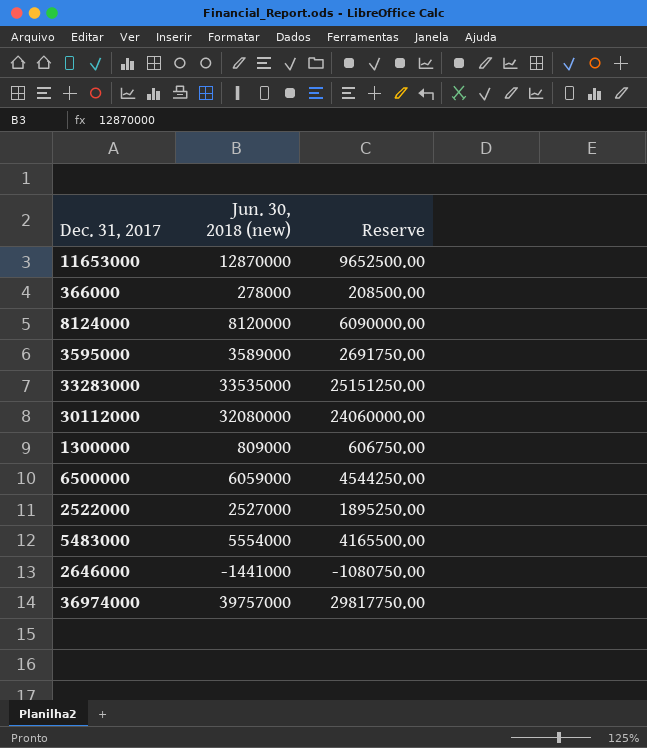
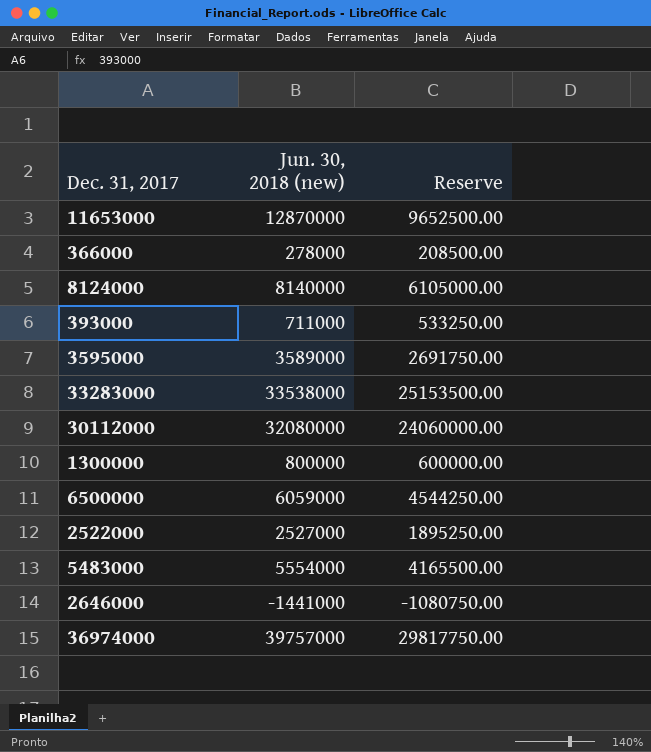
8124000 | Jun. 30, 2018 (new): 8120000 -> 8140000
8124000 | Reserve: 6090000.00 -> 6105000.00
row 393000: none -> 711000 | 533250.00
33283000 | Jun. 30, 2018 (new): 33535000 -> 33538000
33283000 | Reserve: 25151250.00 -> 25153500.00
1300000 | Jun. 30, 2018 (new): 809000 -> 800000
1300000 | Reserve: 606750.00 -> 600000.00

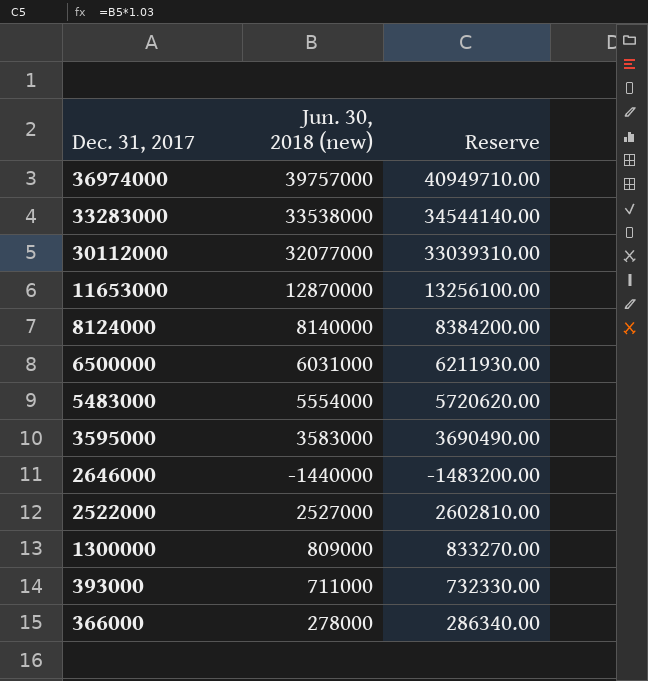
row order: none -> Dec. 31, 2017 descending
column Reserve | formula: [Jun. 30, 2018 (new)] * 0.75 -> [Jun. 30, 2018 (new)] * 1.03
30112000 | Jun. 30, 2018 (new): 32080000 -> 32077000
6500000 | Jun. 30, 2018 (new): 6059000 -> 6031000
3595000 | Jun. 30, 2018 (new): 3589000 -> 3583000
2646000 | Jun. 30, 2018 (new): -1441000 -> -1440000
1300000 | Jun. 30, 2018 (new): 800000 -> 809000

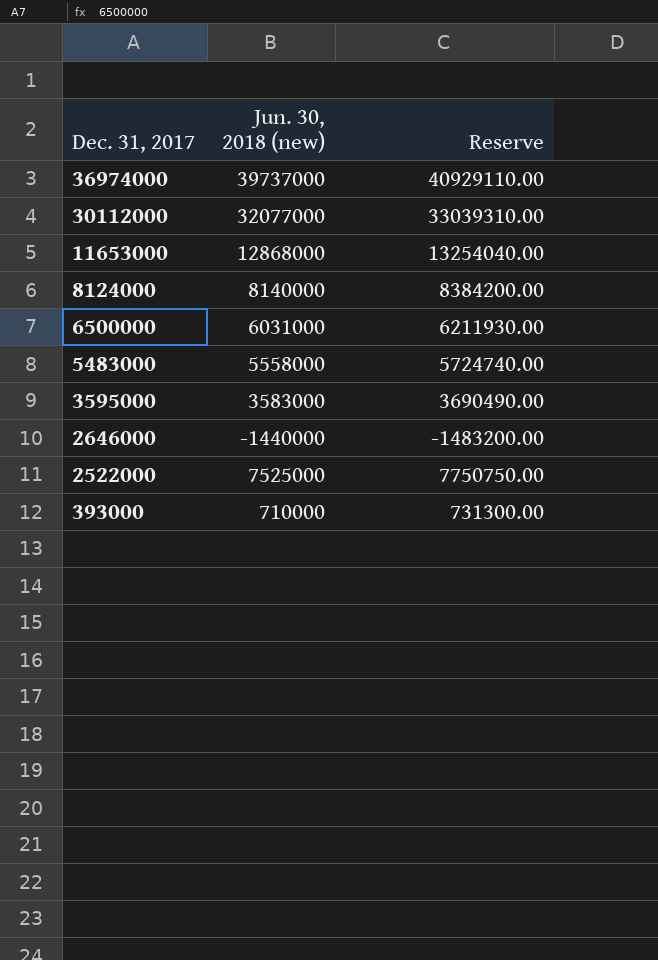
row 33283000: 33538000 | 34544140.00 -> none
row 1300000: 809000 | 833270.00 -> none
row 366000: 278000 | 286340.00 -> none
36974000 | Jun. 30, 2018 (new): 39757000 -> 39737000
36974000 | Reserve: 40949710.00 -> 40929110.00
11653000 | Jun. 30, 2018 (new): 12870000 -> 12868000
11653000 | Reserve: 13256100.00 -> 13254040.00
5483000 | Jun. 30, 2018 (new): 5554000 -> 5558000
5483000 | Reserve: 5720620.00 -> 5724740.00
2522000 | Jun. 30, 2018 (new): 2527000 -> 7525000
2522000 | Reserve: 2602810.00 -> 7750750.00
393000 | Jun. 30, 2018 (new): 711000 -> 710000
393000 | Reserve: 732330.00 -> 731300.00

